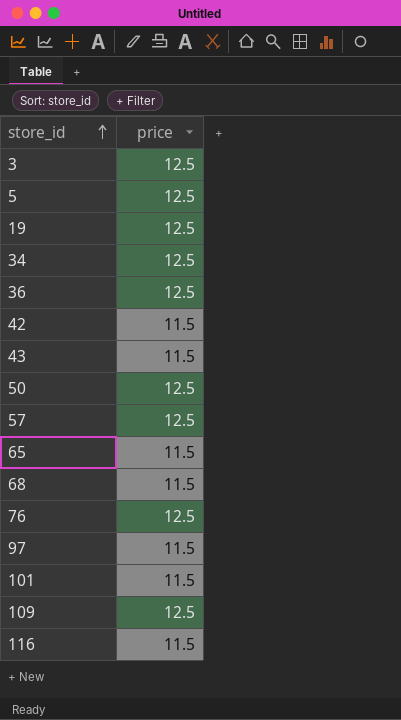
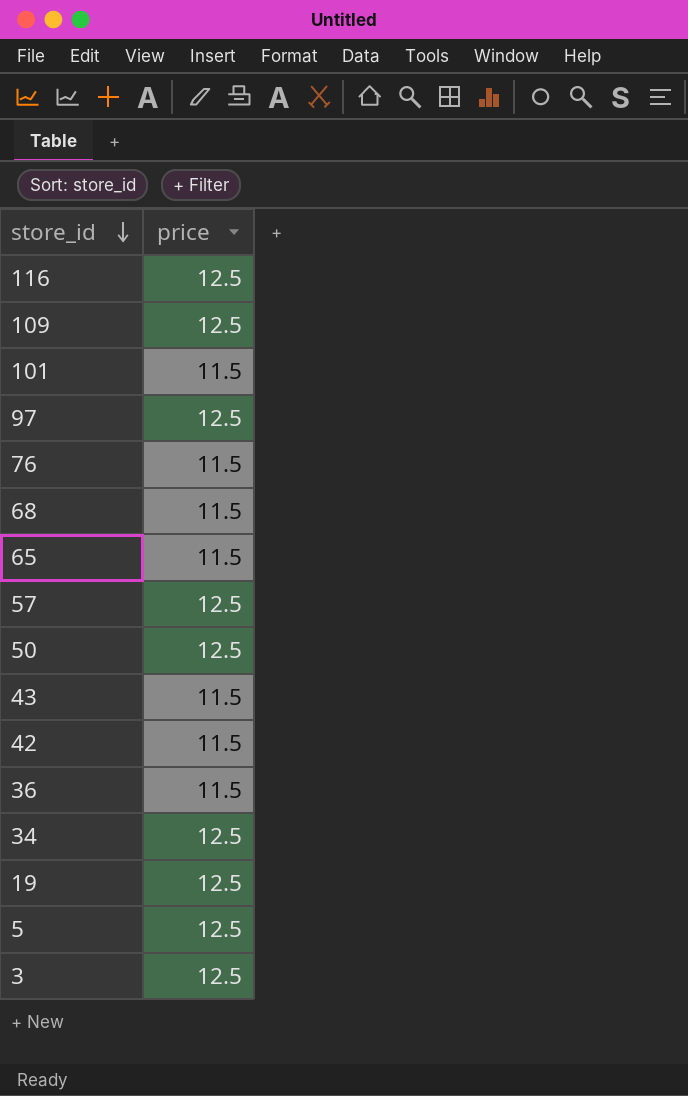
row order: store_id ascending -> store_id descending
116 | price: 11.5 -> 12.5
97 | price: 11.5 -> 12.5
76 | price: 12.5 -> 11.5
36 | price: 12.5 -> 11.5

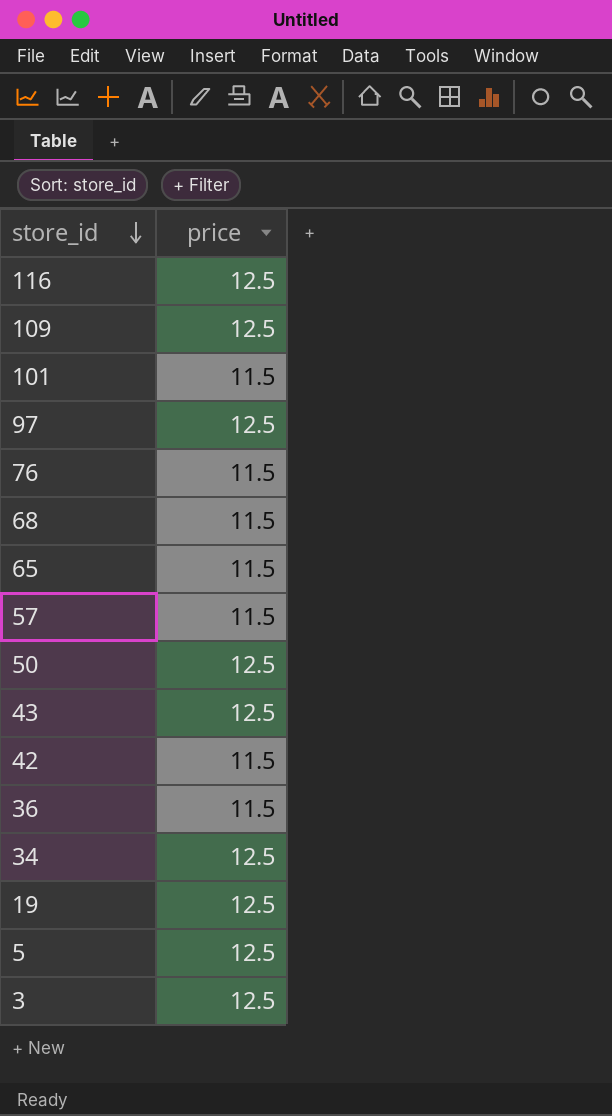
57 | price: 12.5 -> 11.5
43 | price: 11.5 -> 12.5

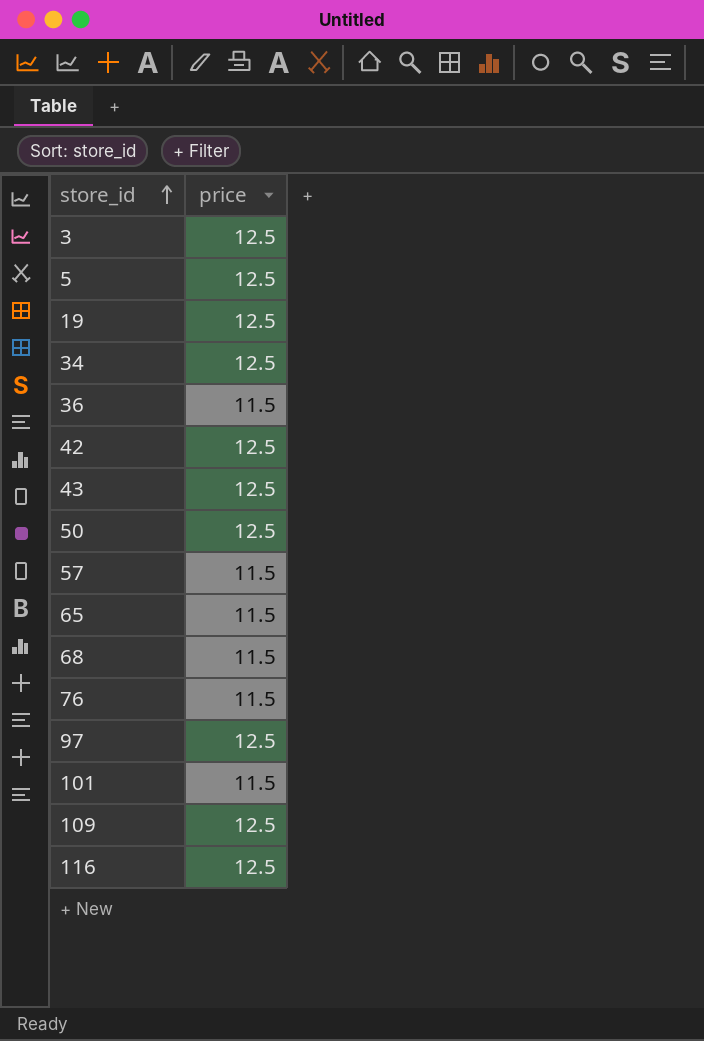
row order: store_id descending -> store_id ascending
42 | price: 11.5 -> 12.5

